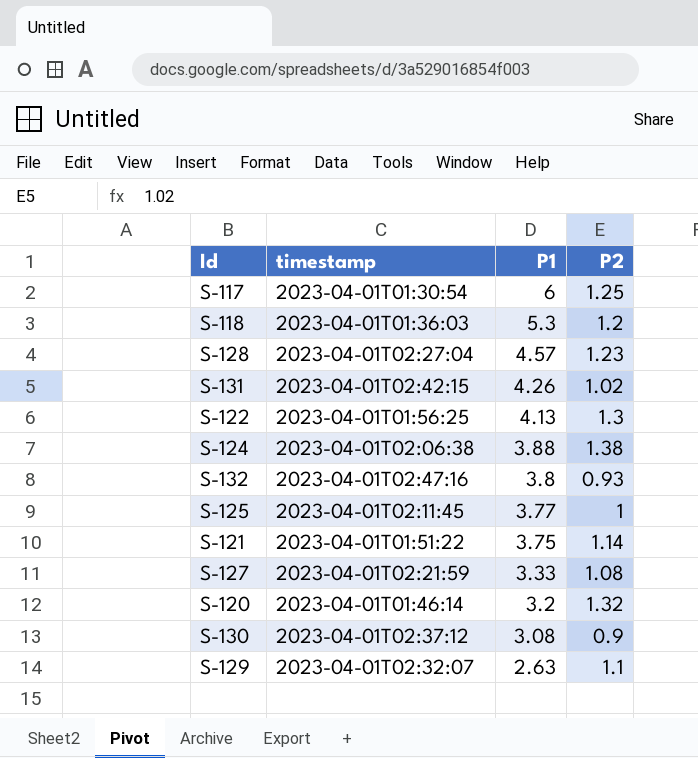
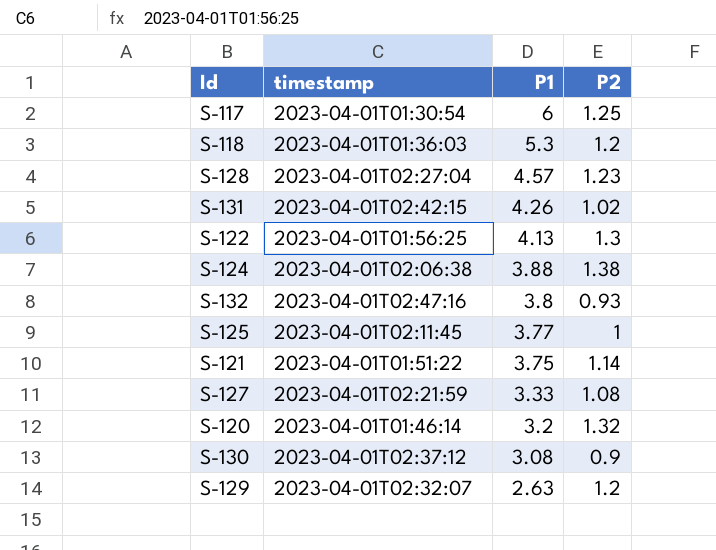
S-129 | P2: 1.1 -> 1.2

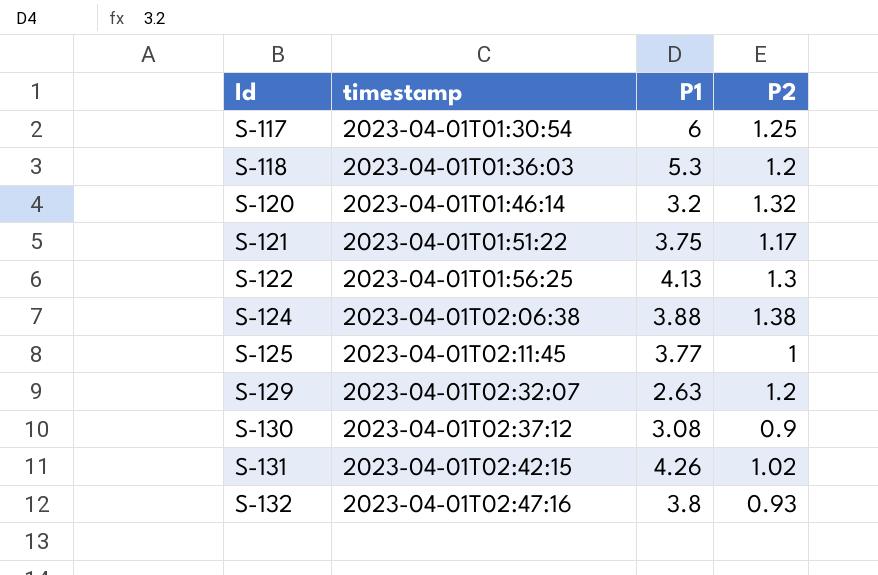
row order: P1 descending -> Id ascending
row S-128: 2023-04-01T02:27:04 | 4.57 | 1.23 -> none
row S-127: 2023-04-01T02:21:59 | 3.33 | 1.08 -> none
S-121 | P2: 1.14 -> 1.17

